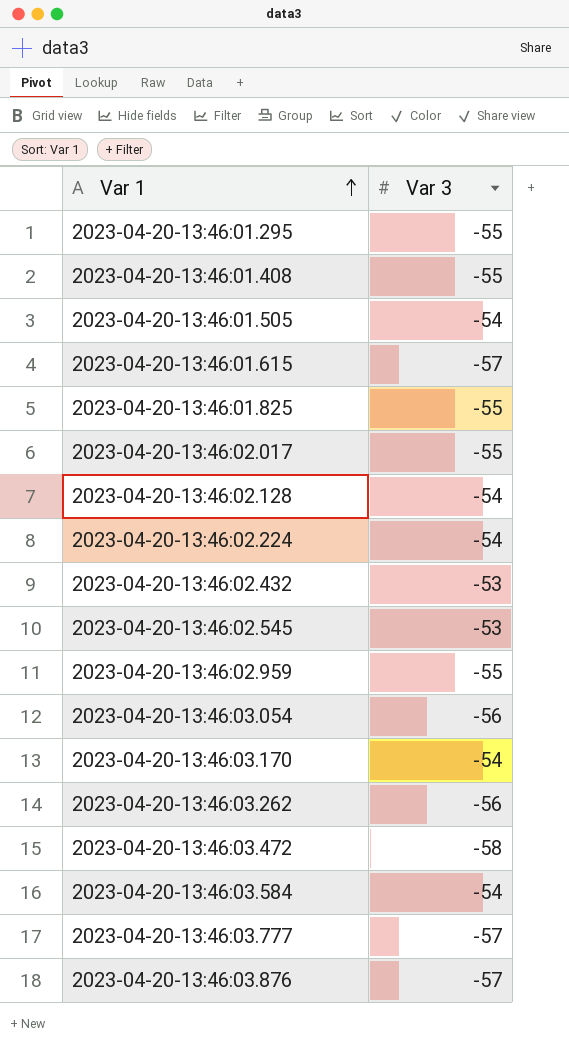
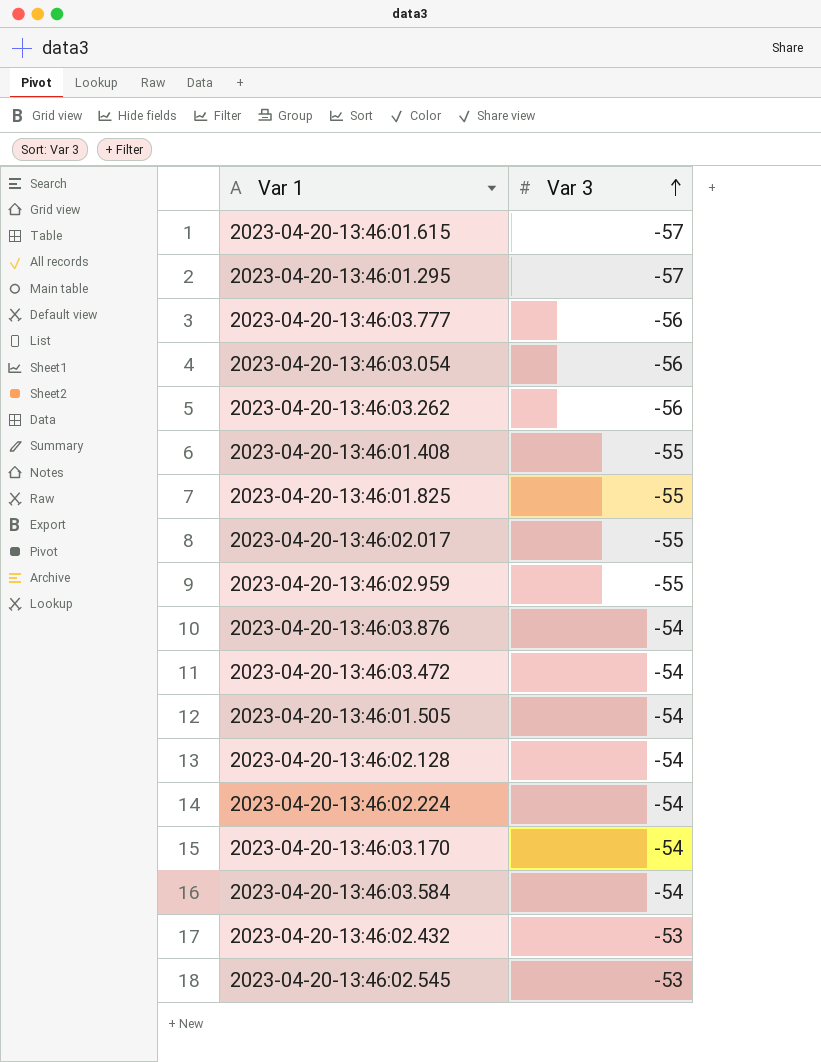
row order: Var 1 ascending -> Var 3 ascending
2023-04-20-13:46:01.295 | Var 3: -55 -> -57
2023-04-20-13:46:03.777 | Var 3: -57 -> -56
2023-04-20-13:46:03.876 | Var 3: -57 -> -54
2023-04-20-13:46:03.472 | Var 3: -58 -> -54

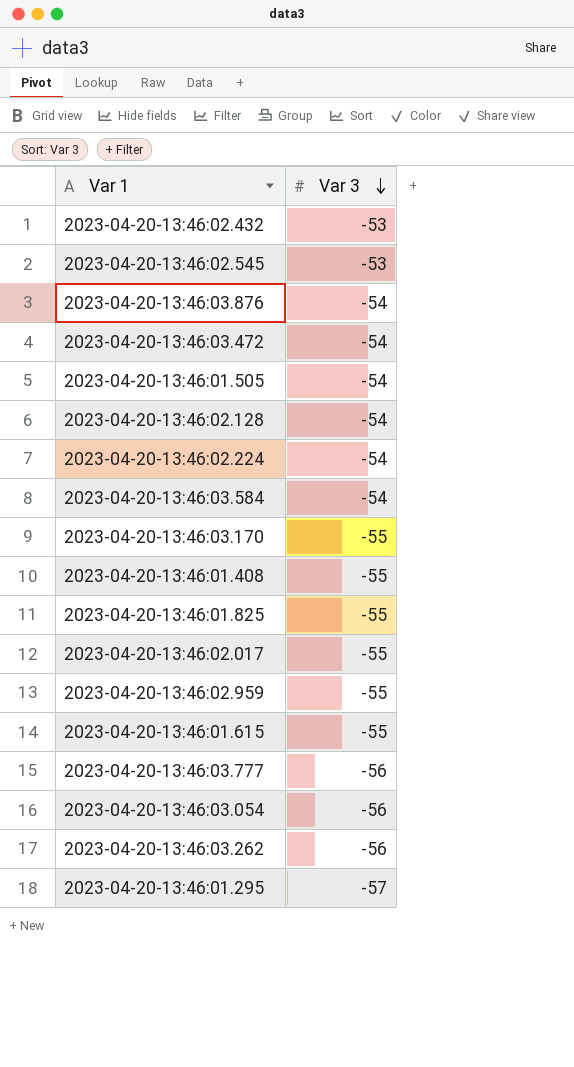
row order: Var 3 ascending -> Var 3 descending
2023-04-20-13:46:03.170 | Var 3: -54 -> -55
2023-04-20-13:46:01.615 | Var 3: -57 -> -55

